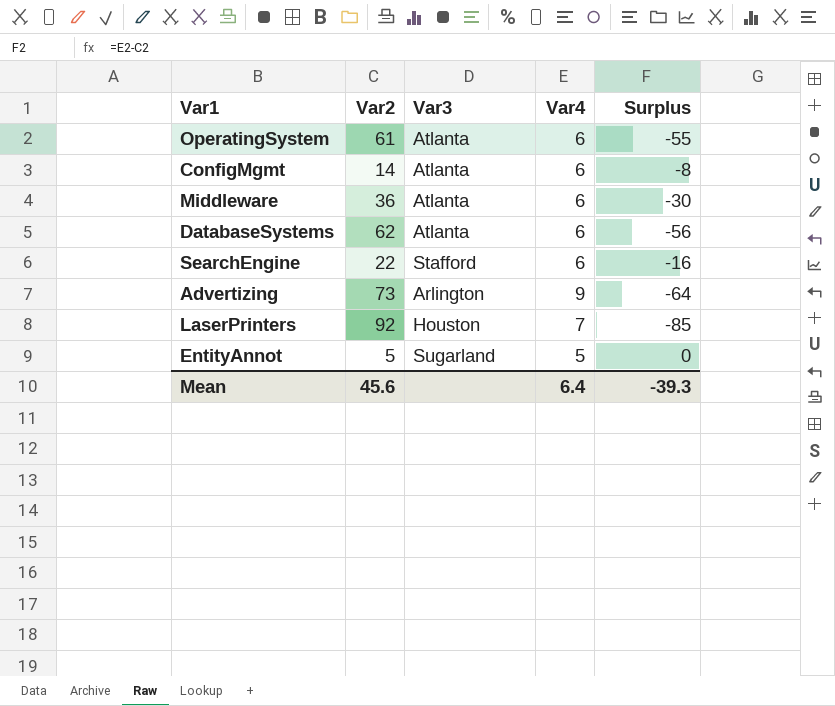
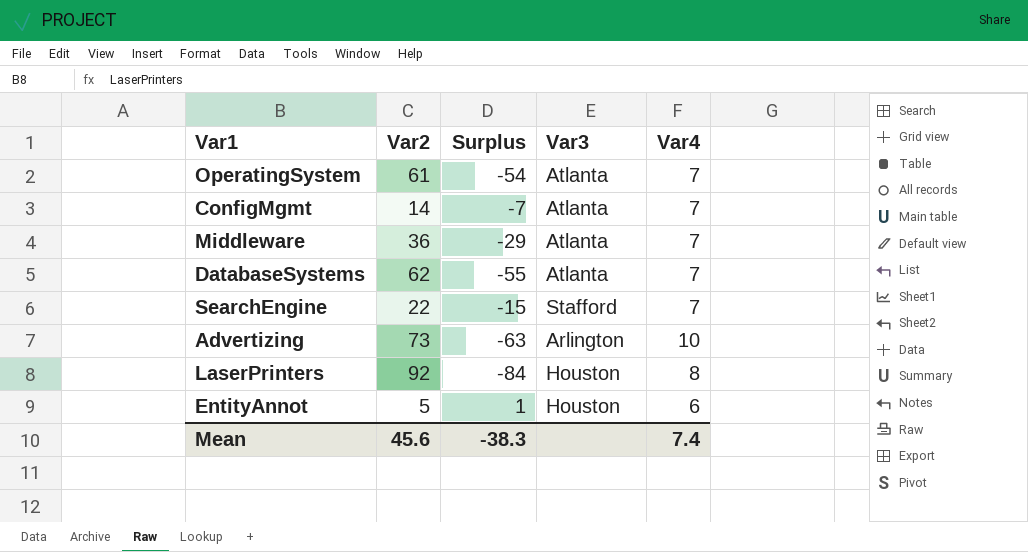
column Surplus | position: 5 -> 3
OperatingSystem | Surplus: -55 -> -54
OperatingSystem | Var4: 6 -> 7
ConfigMgmt | Surplus: -8 -> -7
ConfigMgmt | Var4: 6 -> 7
Middleware | Surplus: -30 -> -29
Middleware | Var4: 6 -> 7
DatabaseSystems | Surplus: -56 -> -55
DatabaseSystems | Var4: 6 -> 7
SearchEngine | Surplus: -16 -> -15
SearchEngine | Var4: 6 -> 7
Advertizing | Surplus: -64 -> -63
Advertizing | Var4: 9 -> 10
LaserPrinters | Surplus: -85 -> -84
LaserPrinters | Var4: 7 -> 8
EntityAnnot | Surplus: 0 -> 1
EntityAnnot | Var3: Sugarland -> Houston
EntityAnnot | Var4: 5 -> 6
Mean | Surplus: -39.3 -> -38.3
Mean | Var4: 6.4 -> 7.4

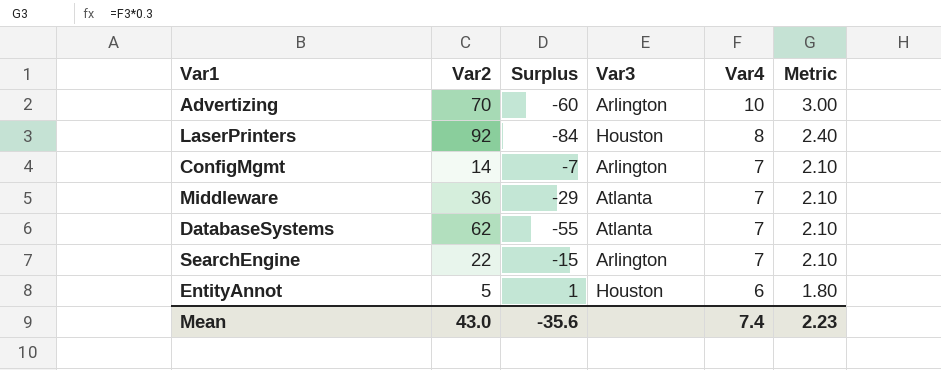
row order: none -> Var4 descending
column Metric | formula: none -> [Var4] * 0.3
row OperatingSystem: 61 | -54 | Atlanta | 7 -> none
Advertizing | Var2: 73 -> 70
Advertizing | Surplus: -63 -> -60
ConfigMgmt | Var3: Atlanta -> Arlington
SearchEngine | Var3: Stafford -> Arlington
Mean | Var2: 45.6 -> 43.0
Mean | Surplus: -38.3 -> -35.6

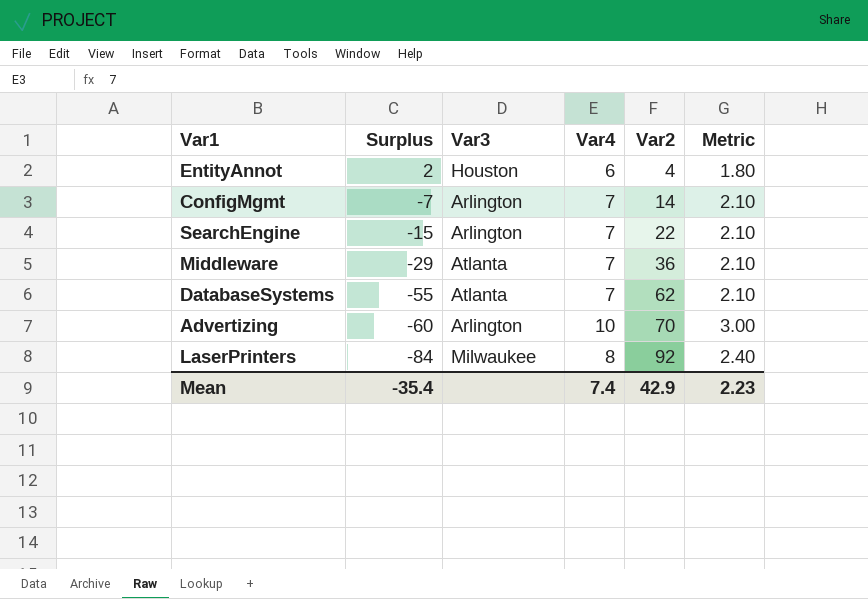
row order: Var4 descending -> Surplus descending
column Var2 | position: 2 -> 5
EntityAnnot | Surplus: 1 -> 2
EntityAnnot | Var2: 5 -> 4
LaserPrinters | Var3: Houston -> Milwaukee
Mean | Surplus: -35.6 -> -35.4
Mean | Var2: 43.0 -> 42.9

